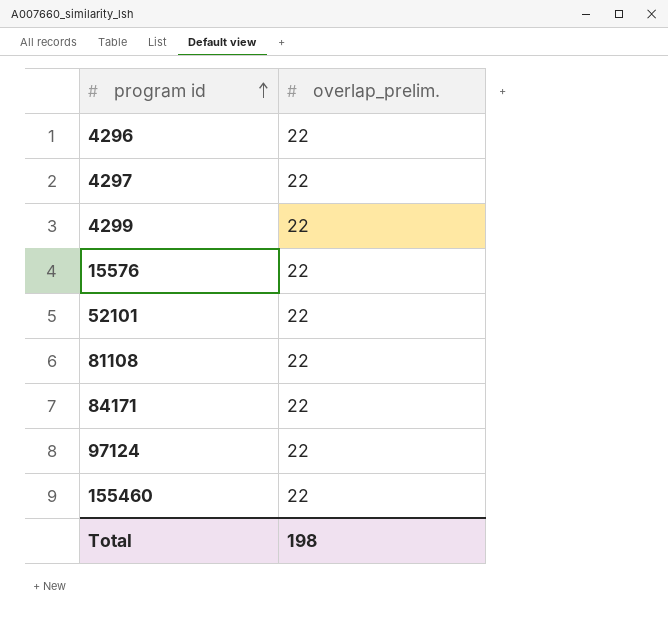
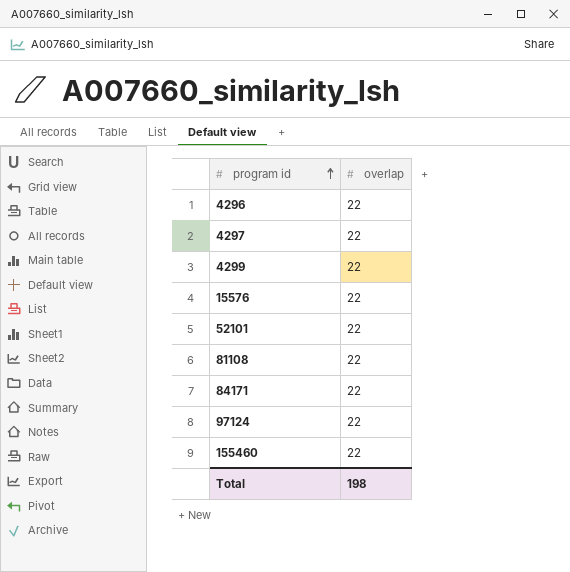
column name: overlap_prelim. -> overlap

